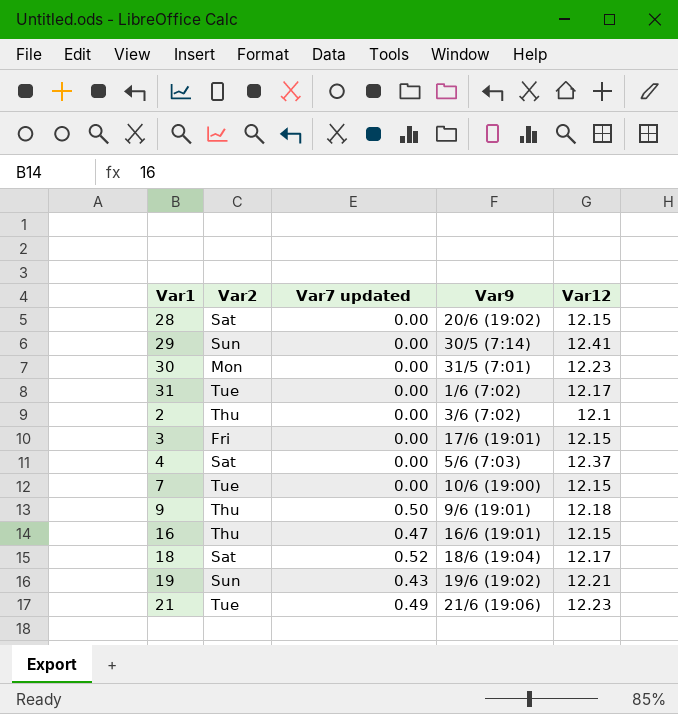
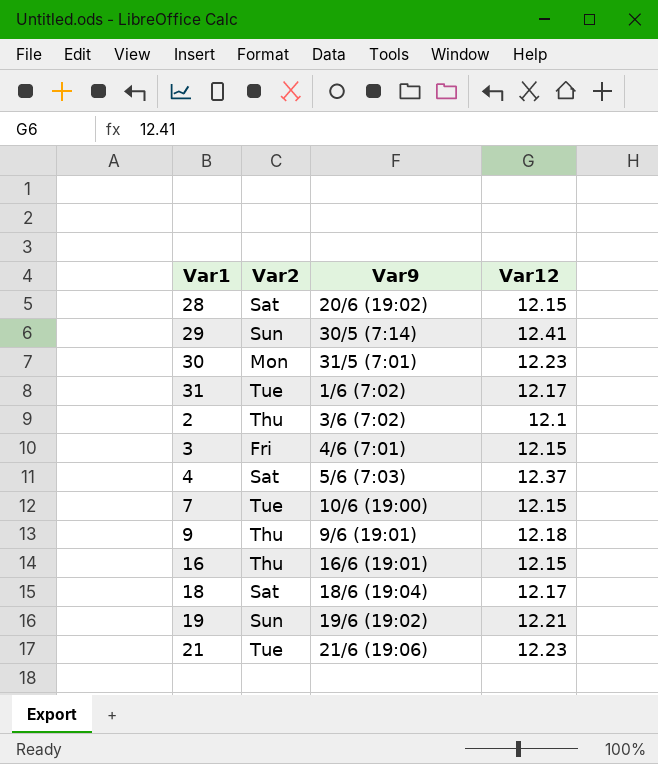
column Var7 updated | position: 3 -> none
3 | Var9: 17/6 (19:01) -> 4/6 (7:01)

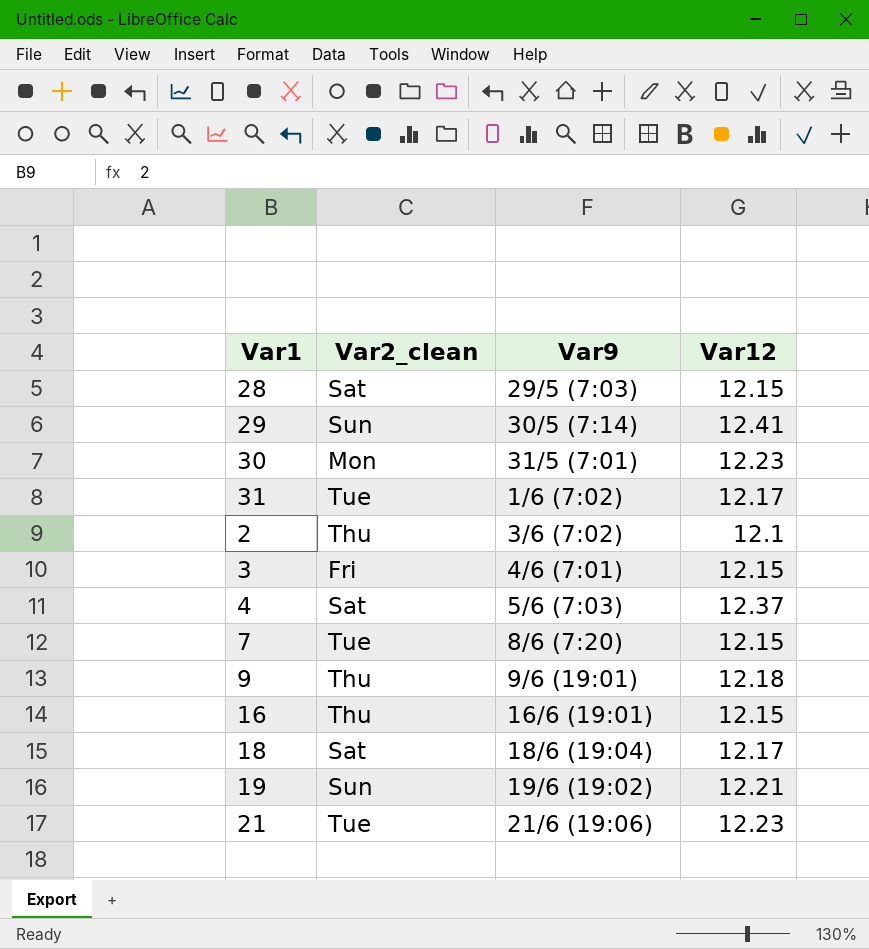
column name: Var2 -> Var2_clean
28 | Var9: 20/6 (19:02) -> 29/5 (7:03)
7 | Var9: 10/6 (19:00) -> 8/6 (7:20)

